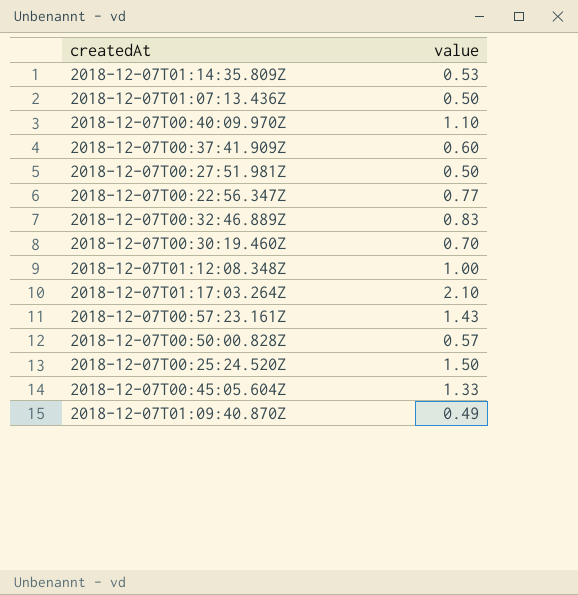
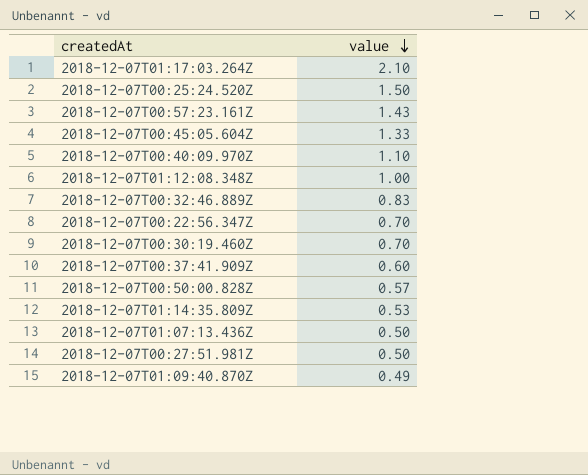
row order: none -> value descending
2018-12-07T00:22:56.347Z | value: 0.77 -> 0.70

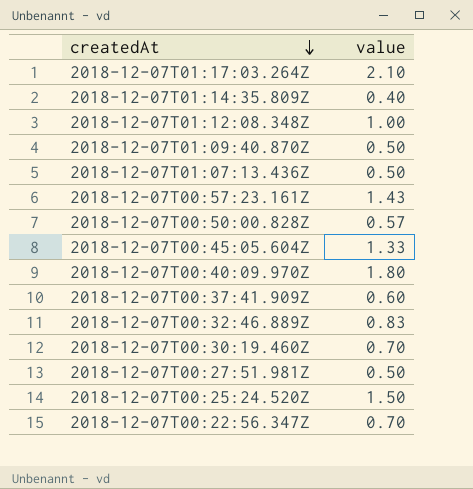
row order: value descending -> createdAt descending
2018-12-07T01:14:35.809Z | value: 0.53 -> 0.40
2018-12-07T01:09:40.870Z | value: 0.49 -> 0.50
2018-12-07T00:40:09.970Z | value: 1.10 -> 1.80

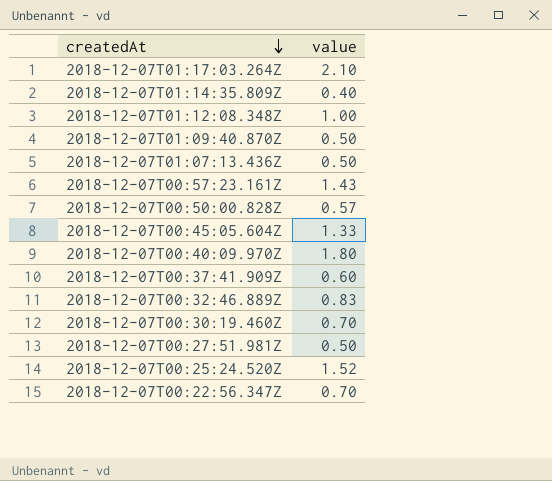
2018-12-07T00:25:24.520Z | value: 1.50 -> 1.52

